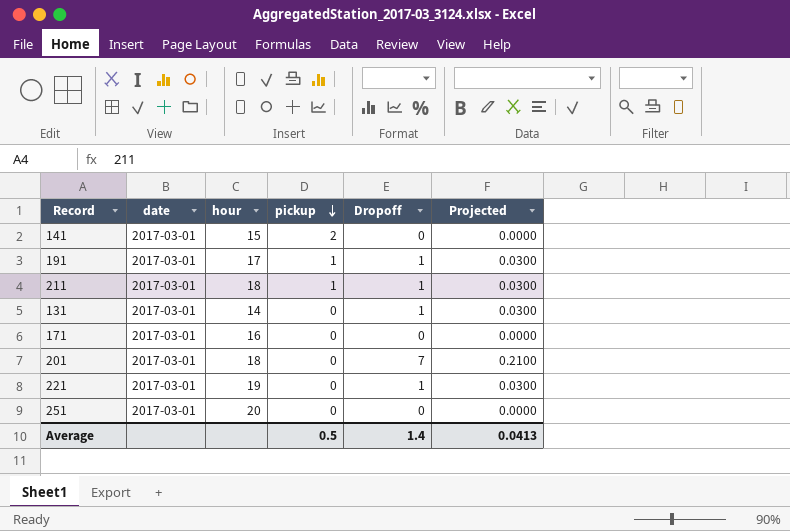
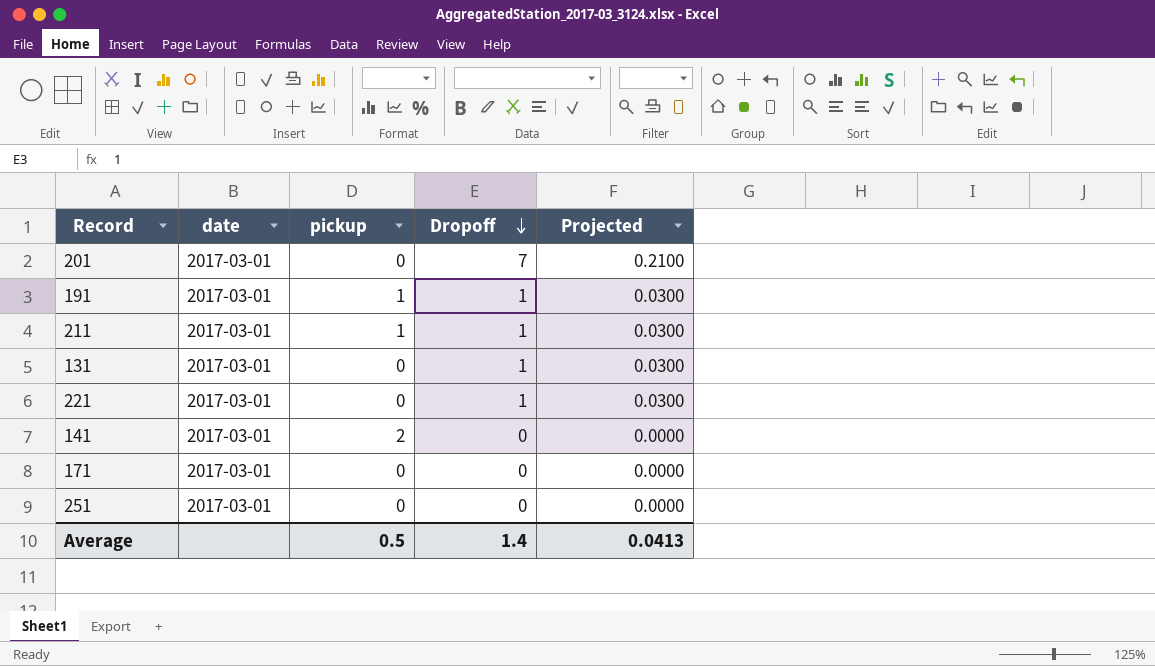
row order: pickup descending -> Dropoff descending
column hour | position: 3 -> none

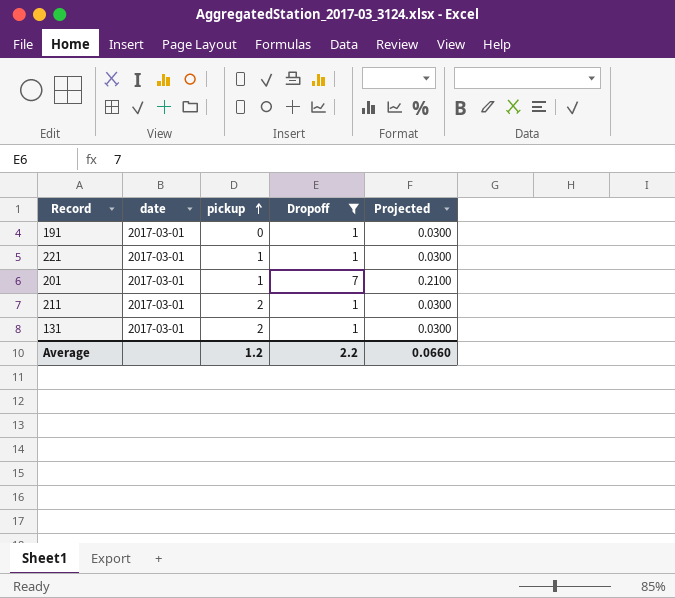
filter: none -> Dropoff != 0
row order: Dropoff descending -> pickup ascending
191 | pickup: 1 -> 0
221 | pickup: 0 -> 1
201 | pickup: 0 -> 1
211 | pickup: 1 -> 2
131 | pickup: 0 -> 2
Average | pickup: 0.5 -> 1.2
Average | Dropoff: 1.4 -> 2.2
Average | Projected: 0.0413 -> 0.0660

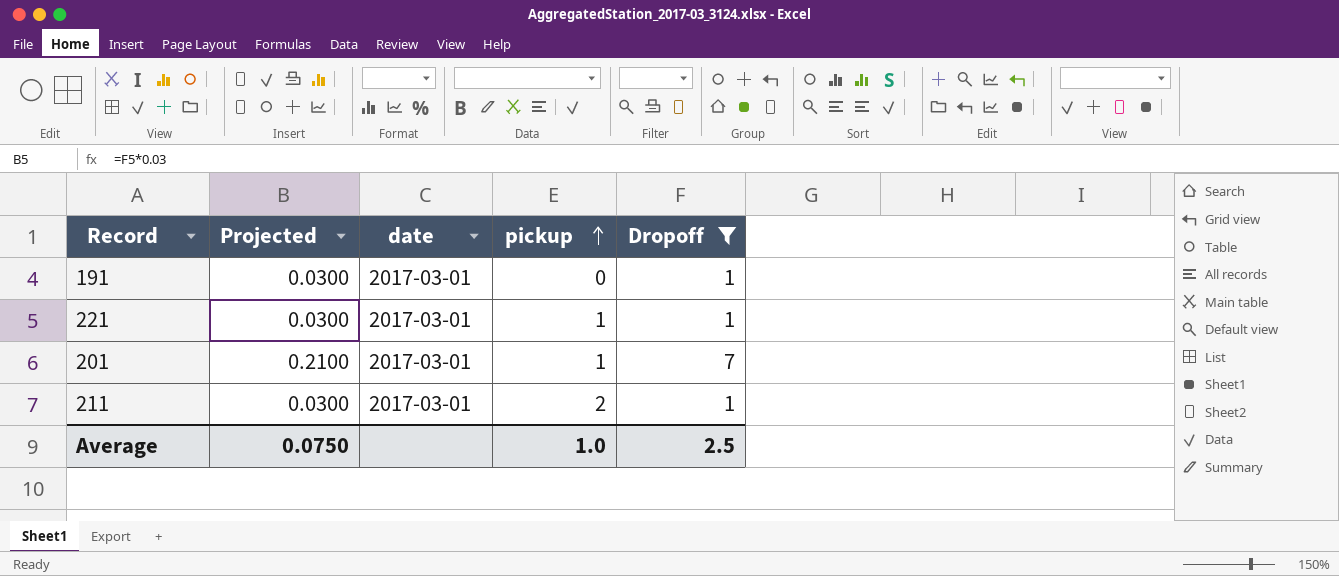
column Projected | position: 5 -> 2
row 131: 2017-03-01 | 2 | 1 | 0.0300 -> none
Average | Projected: 0.0660 -> 0.0750
Average | pickup: 1.2 -> 1.0
Average | Dropoff: 2.2 -> 2.5

